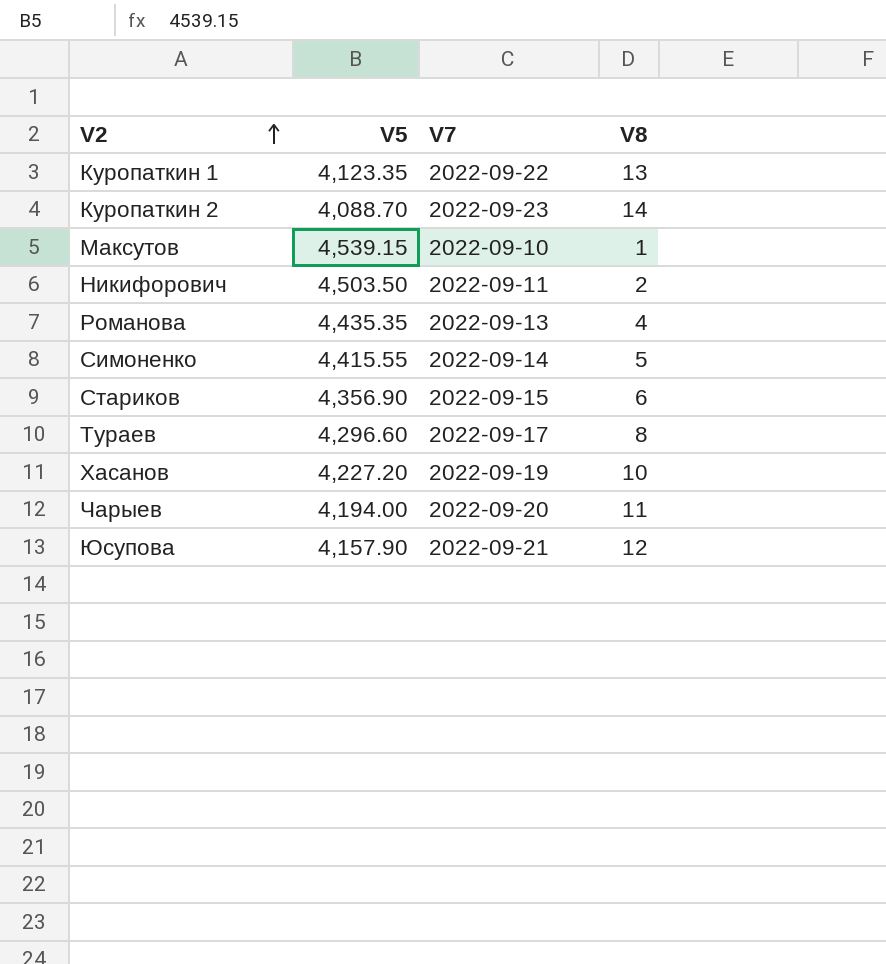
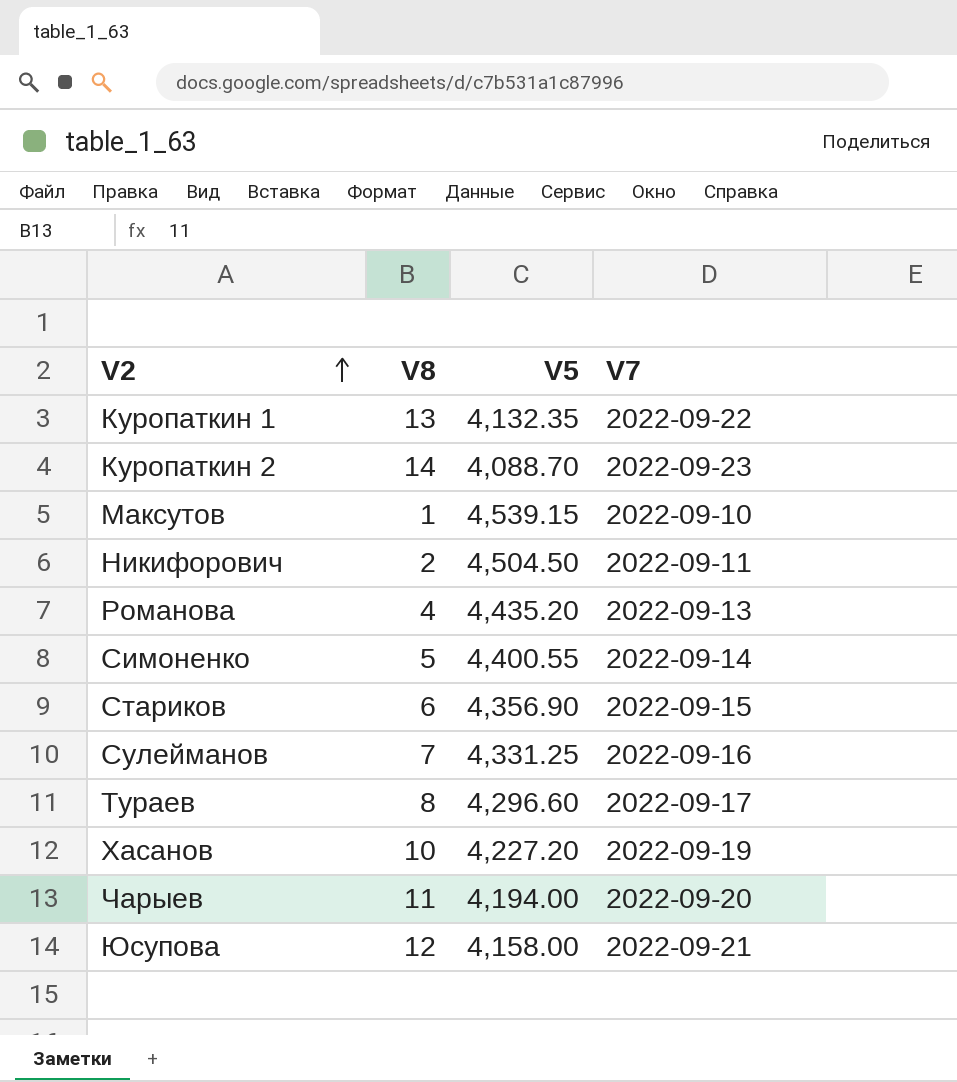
column V8 | position: 4 -> 2
Куропаткин 1 | V5: 4,123.35 -> 4,132.35
Никифорович | V5: 4,503.50 -> 4,504.50
Романова | V5: 4,435.35 -> 4,435.20
Симоненко | V5: 4,415.55 -> 4,400.55
row Сулейманов: none -> 7 | 4,331.25 | 2022-09-16
Юсупова | V5: 4,157.90 -> 4,158.00

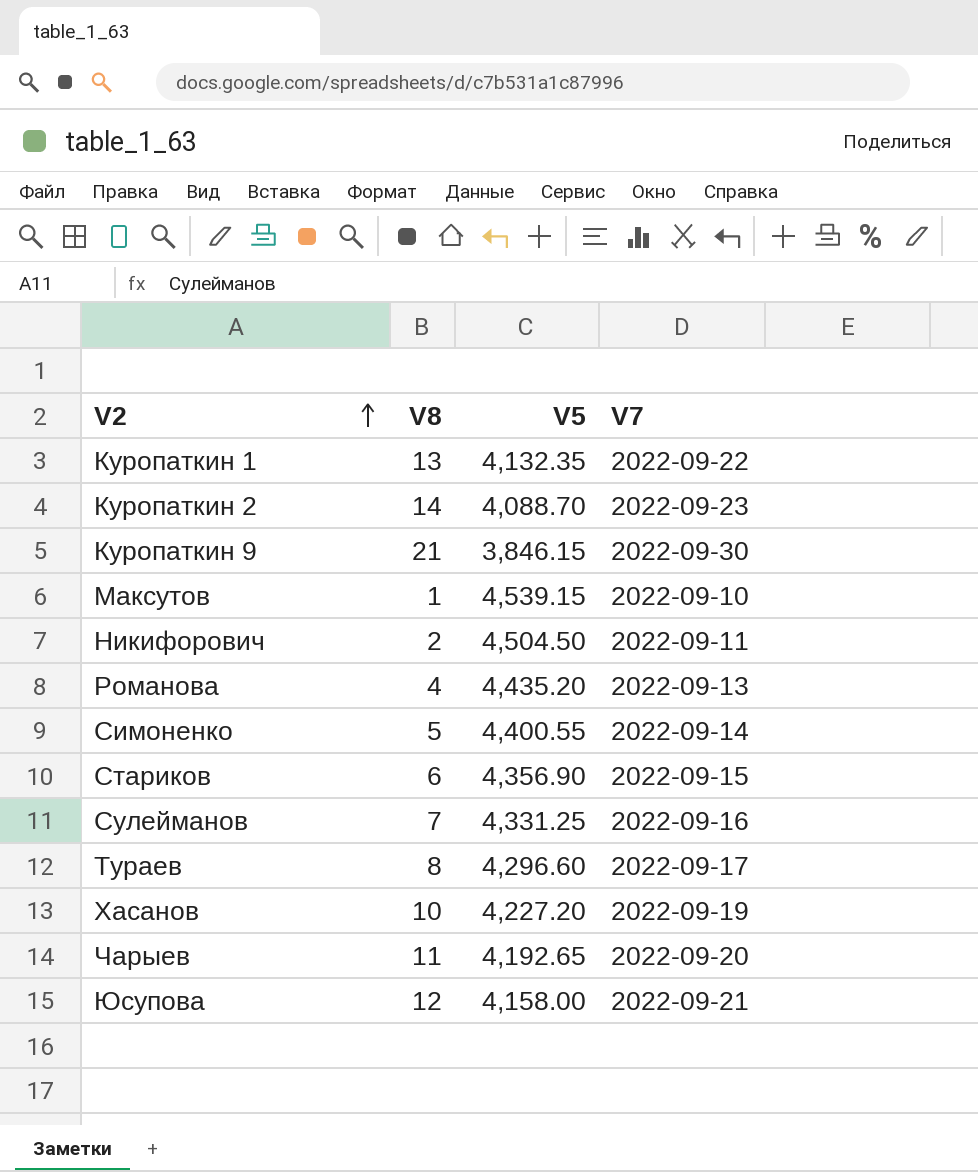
row Куропаткин 9: none -> 21 | 3,846.15 | 2022-09-30
Чарыев | V5: 4,194.00 -> 4,192.65

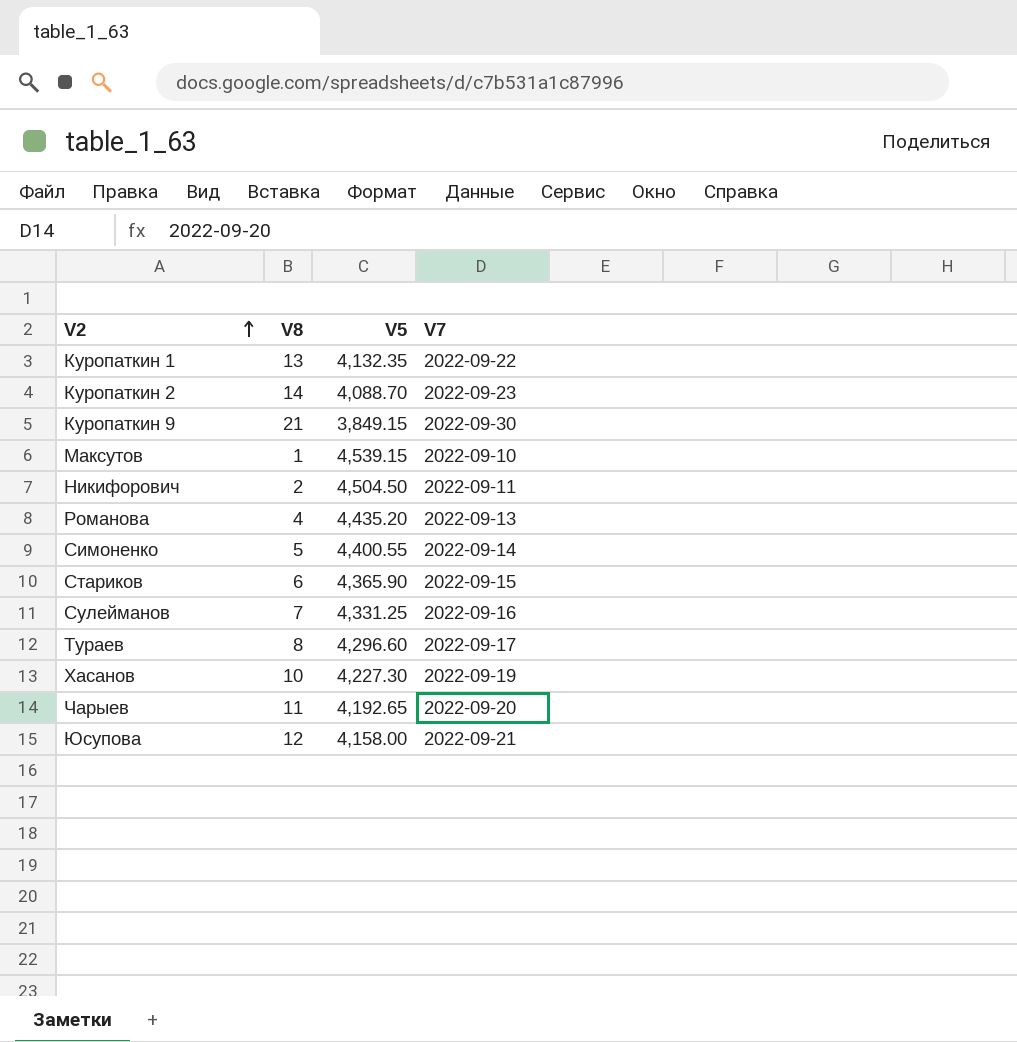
Куропаткин 9 | V5: 3,846.15 -> 3,849.15
Стариков | V5: 4,356.90 -> 4,365.90
Хасанов | V5: 4,227.20 -> 4,227.30

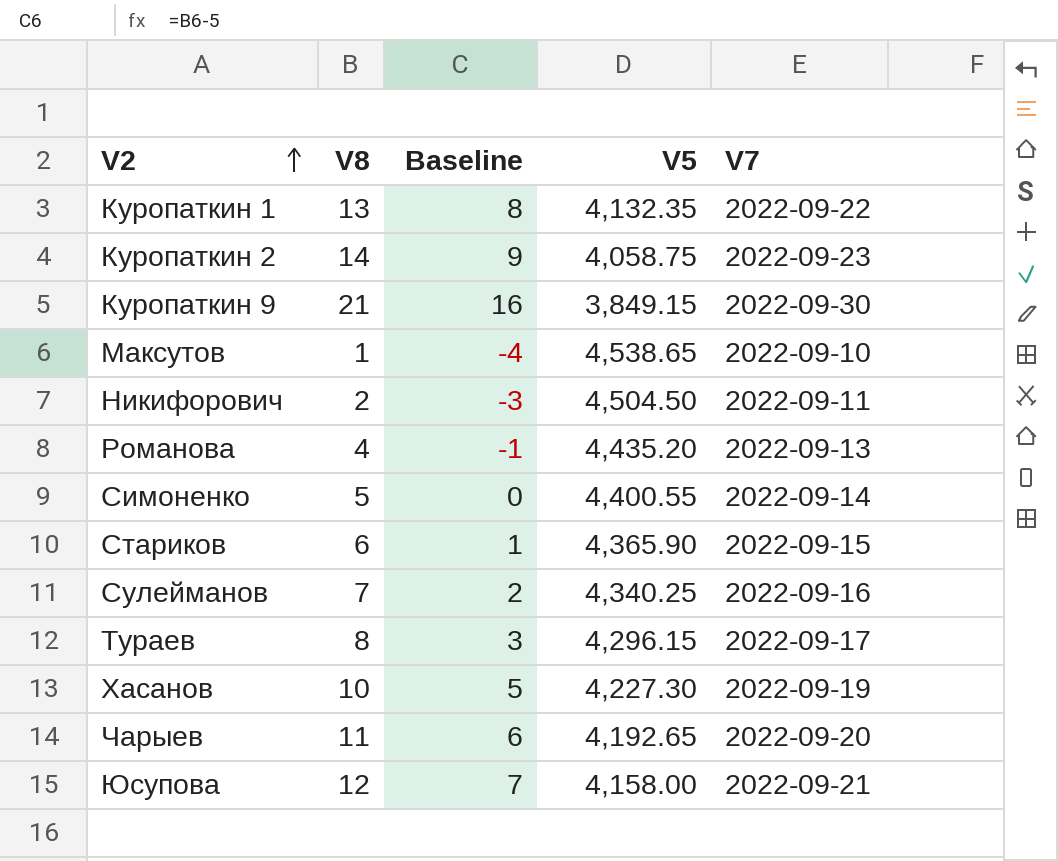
column Baseline | formula: none -> [V8] - 5
Куропаткин 2 | V5: 4,088.70 -> 4,058.75
Максутов | V5: 4,539.15 -> 4,538.65
Сулейманов | V5: 4,331.25 -> 4,340.25
Тураев | V5: 4,296.60 -> 4,296.15

